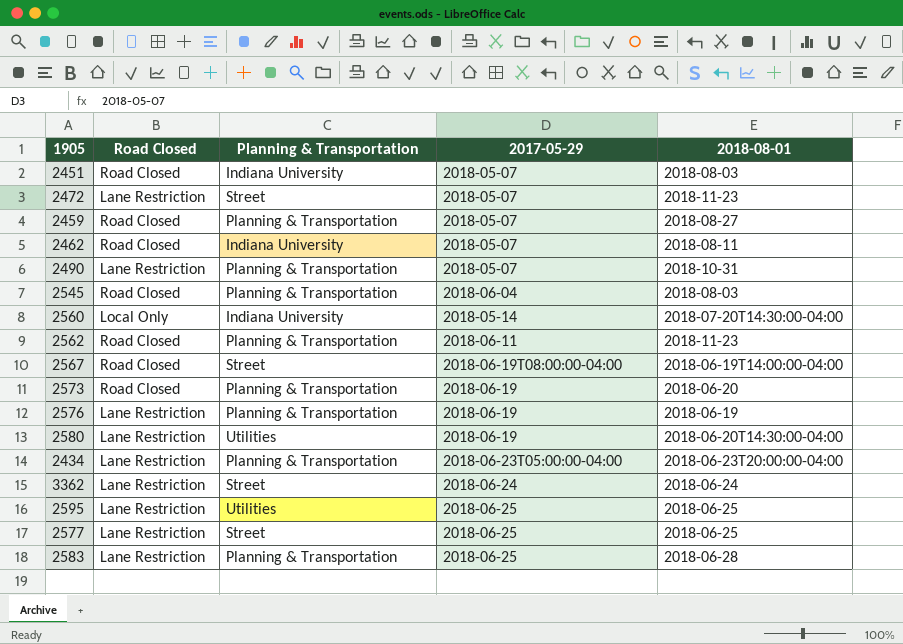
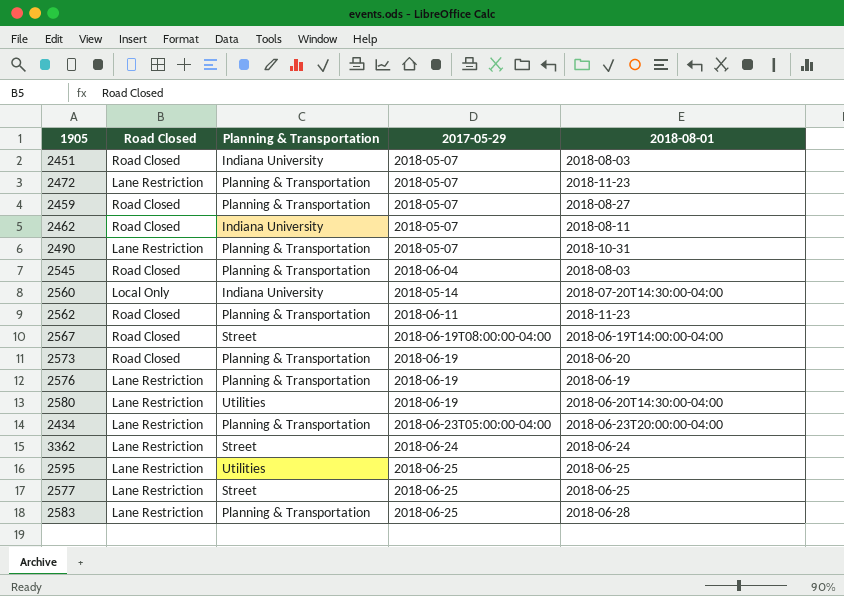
2472 | Planning & Transportation: Street -> Planning & Transportation

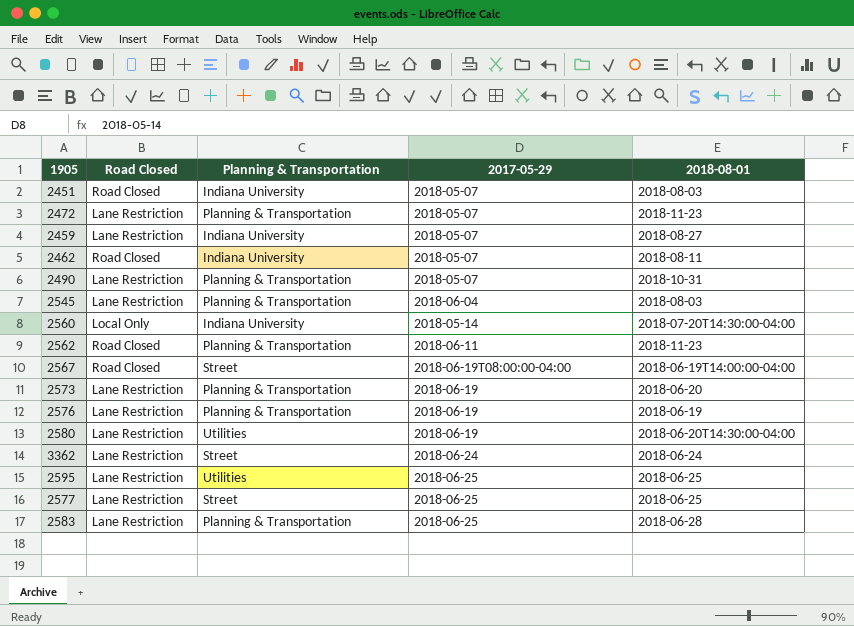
row 2434: Lane Restriction | Planning & Transportation | 2018-06-23T05:00:00-04:00 | 2018-06-23T20:00:00-04:00 -> none
2459 | Road Closed: Road Closed -> Lane Restriction
2459 | Planning & Transportation: Planning & Transportation -> Indiana University
2545 | Road Closed: Road Closed -> Lane Restriction
2573 | Road Closed: Road Closed -> Lane Restriction

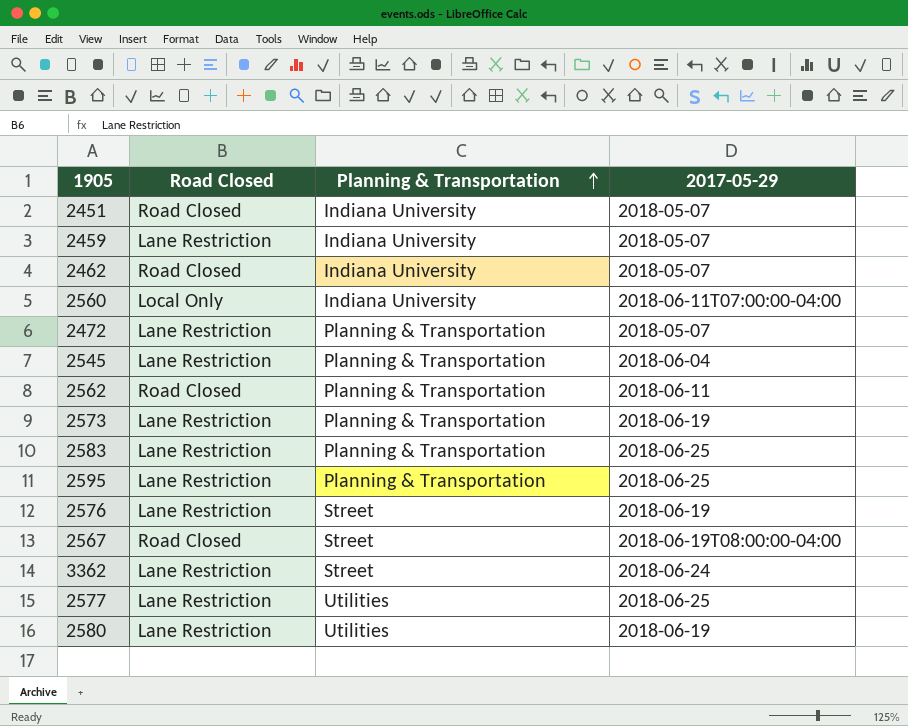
row order: none -> Planning & Transportation ascending
column 2018-08-01 | position: 5 -> none
row 2490: Lane Restriction | Planning & Transportation | 2018-05-07 | 2018-10-31 -> none
2560 | 2017-05-29: 2018-05-14 -> 2018-06-11T07:00:00-04:00
2595 | Planning & Transportation: Utilities -> Planning & Transportation
2576 | Planning & Transportation: Planning & Transportation -> Street
2577 | Planning & Transportation: Street -> Utilities

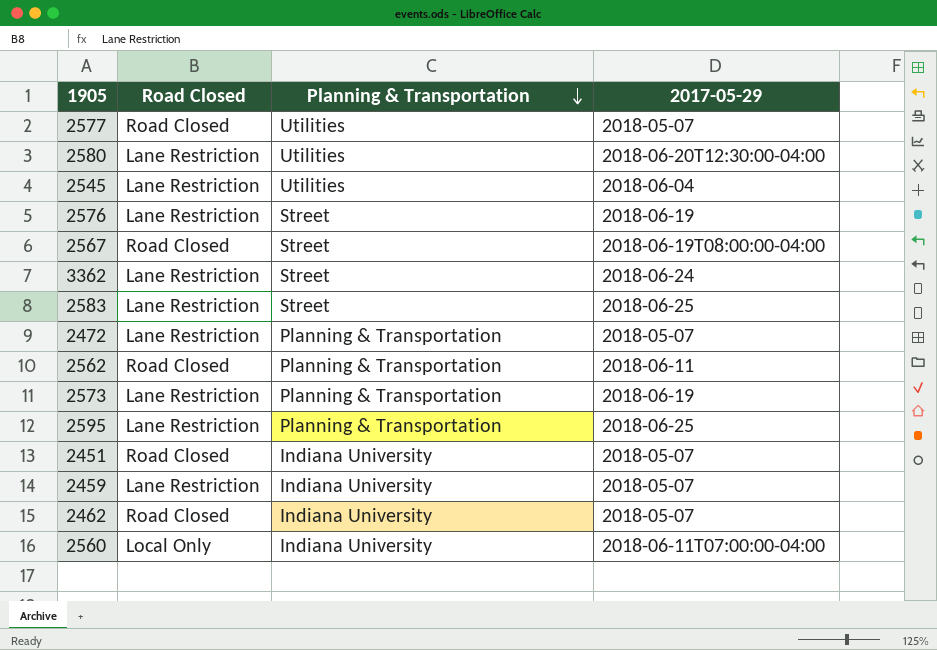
row order: Planning & Transportation ascending -> Planning & Transportation descending
2577 | Road Closed: Lane Restriction -> Road Closed
2577 | 2017-05-29: 2018-06-25 -> 2018-05-07
2580 | 2017-05-29: 2018-06-19 -> 2018-06-20T12:30:00-04:00
2545 | Planning & Transportation: Planning & Transportation -> Utilities
2583 | Planning & Transportation: Planning & Transportation -> Street

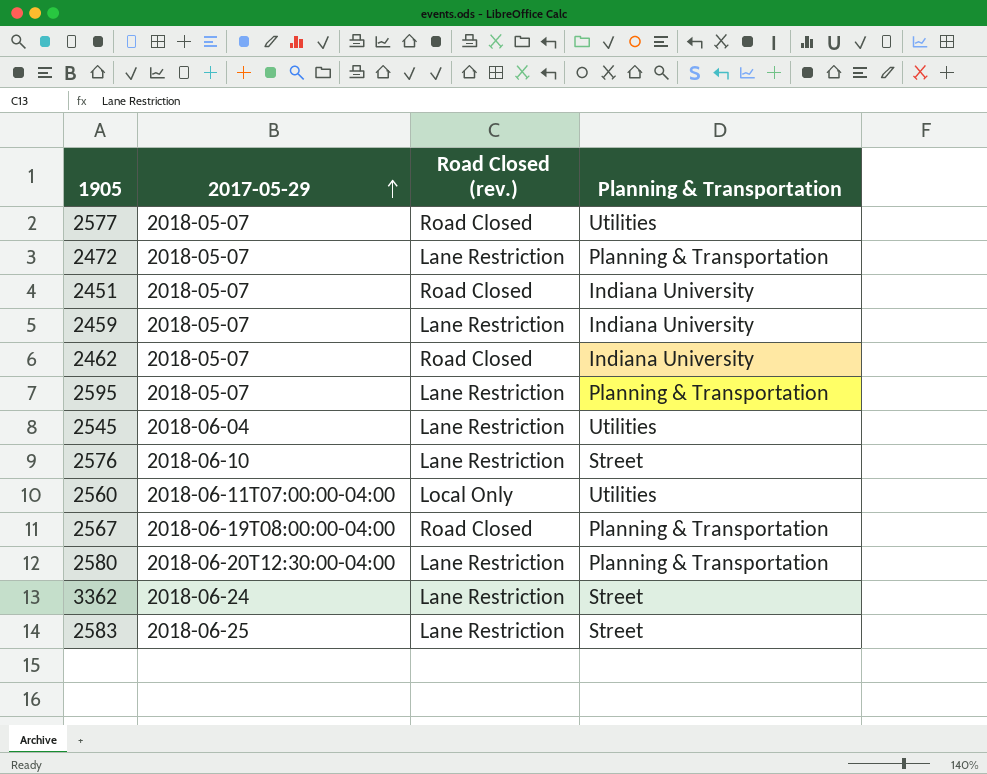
row order: Planning & Transportation descending -> 2017-05-29 ascending
column 2017-05-29 | position: 4 -> 2
column name: Road Closed -> Road Closed (rev.)
row 2562: Road Closed | Planning & Transportation | 2018-06-11 -> none
row 2573: Lane Restriction | Planning & Transportation | 2018-06-19 -> none
2595 | 2017-05-29: 2018-06-25 -> 2018-05-07
2576 | 2017-05-29: 2018-06-19 -> 2018-06-10
2560 | Planning & Transportation: Indiana University -> Utilities
2567 | Planning & Transportation: Street -> Planning & Transportation
2580 | Planning & Transportation: Utilities -> Planning & Transportation

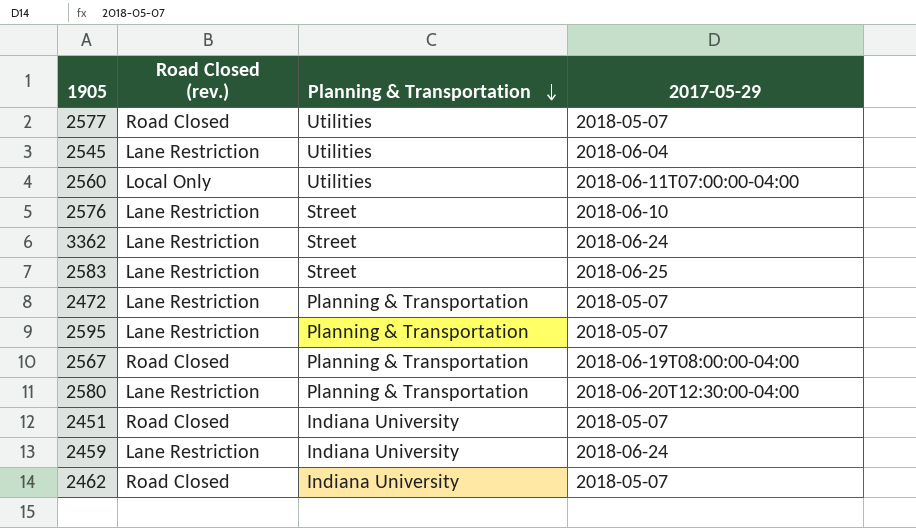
row order: 2017-05-29 ascending -> Planning & Transportation descending
column 2017-05-29 | position: 2 -> 4
2459 | 2017-05-29: 2018-05-07 -> 2018-06-24

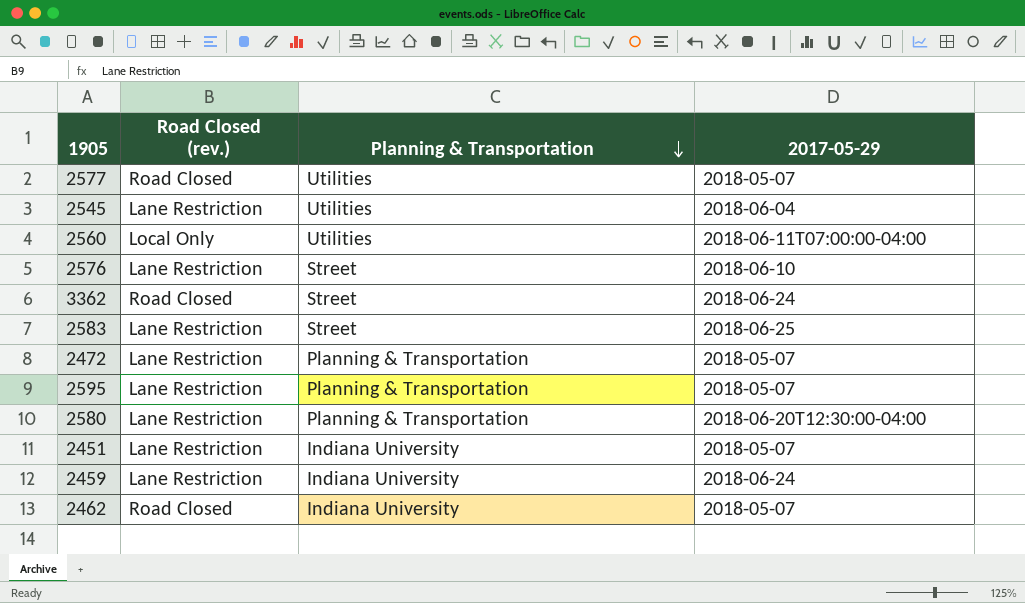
row 2567: Road Closed | Planning & Transportation | 2018-06-19T08:00:00-04:00 -> none
3362 | Road Closed (rev.): Lane Restriction -> Road Closed
2451 | Road Closed (rev.): Road Closed -> Lane Restriction

